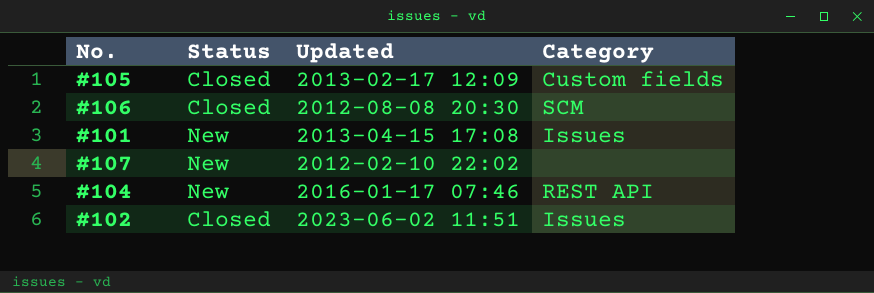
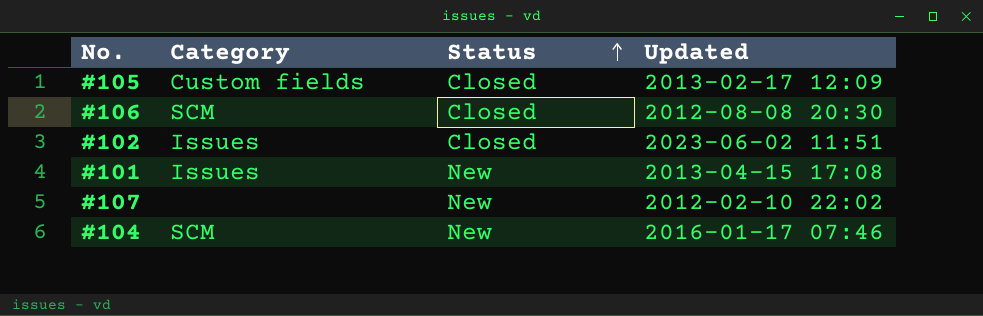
row order: none -> Status ascending
column Category | position: 4 -> 2
#104 | Category: REST API -> SCM

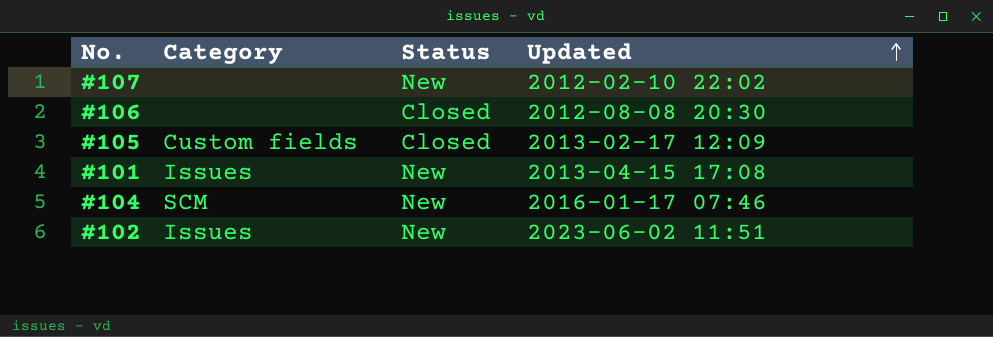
row order: Status ascending -> Updated ascending
#106 | Category: SCM -> none
#102 | Status: Closed -> New

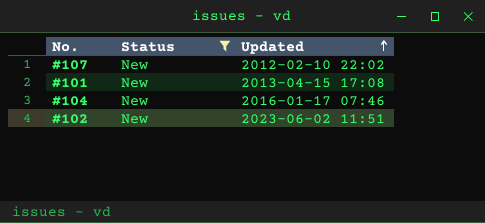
filter: none -> Status = New
column Category | position: 2 -> none

